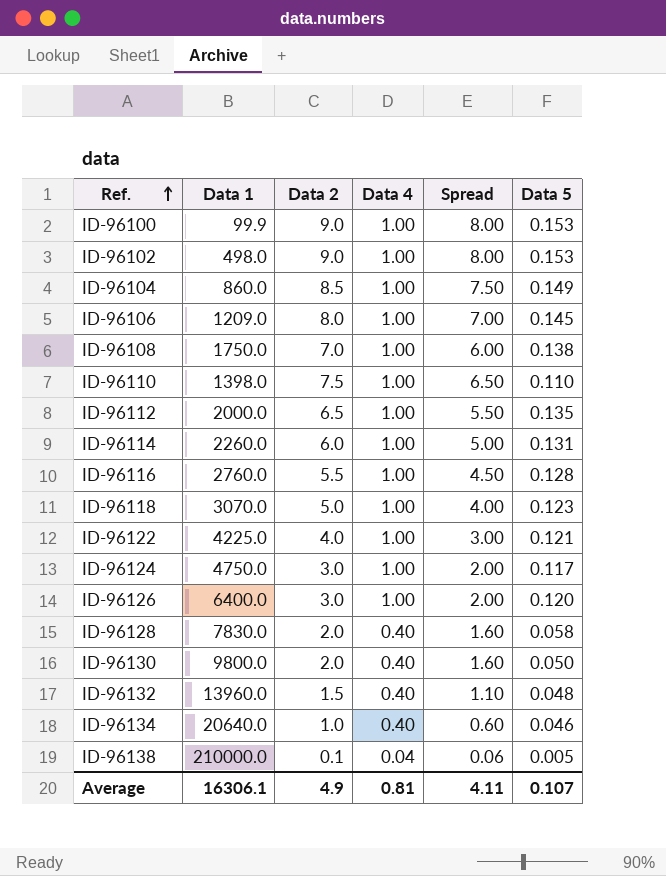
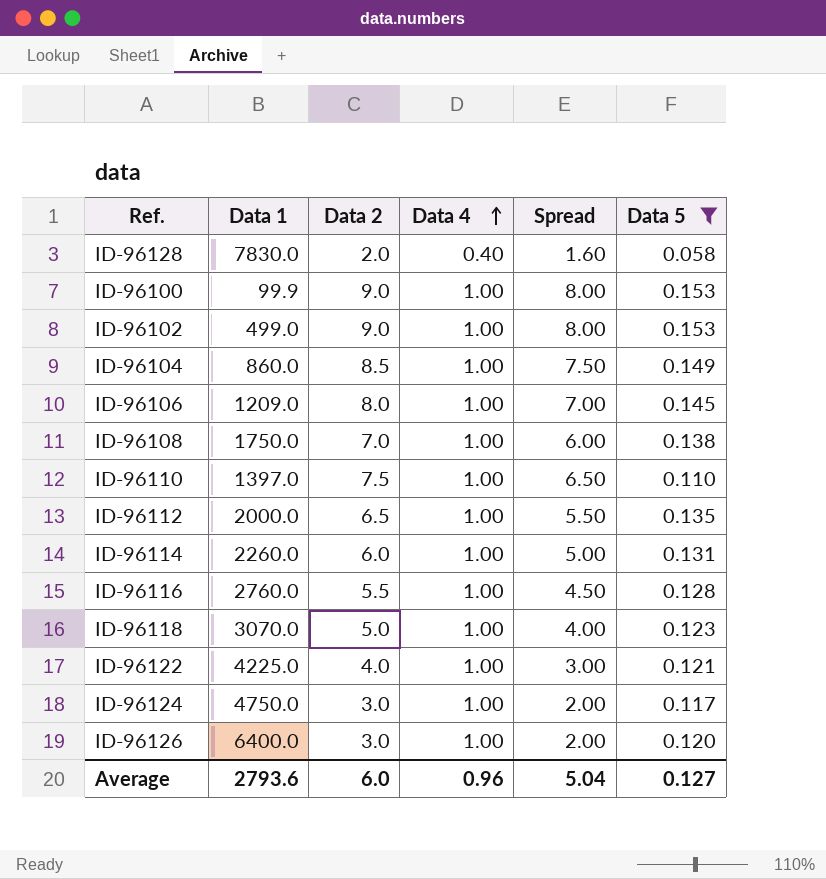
filter: none -> Data 5 >= 0.058
row order: Ref. ascending -> Data 4 ascending
ID-96102 | Data 1: 498.0 -> 499.0
ID-96110 | Data 1: 1398.0 -> 1397.0
Average | Data 1: 16306.1 -> 2793.6
Average | Data 2: 4.9 -> 6.0
Average | Data 4: 0.81 -> 0.96
Average | Spread: 4.11 -> 5.04
Average | Data 5: 0.107 -> 0.127

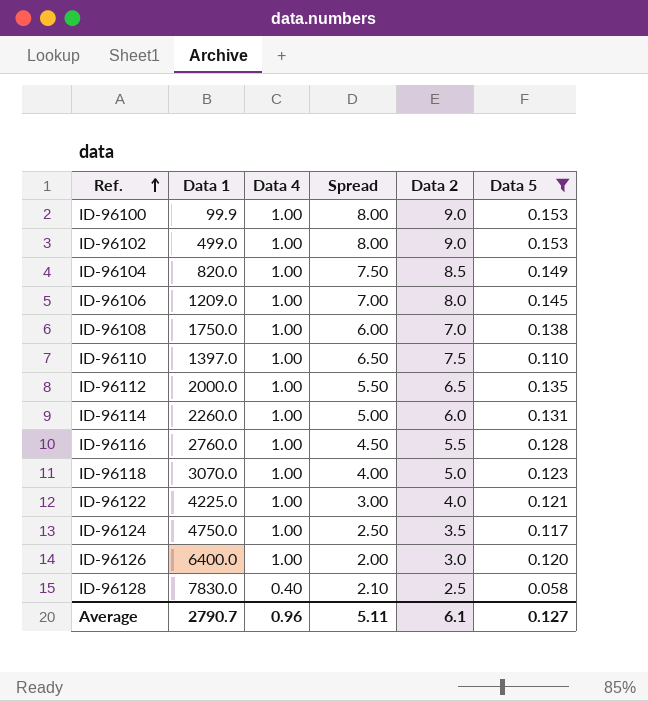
row order: Data 4 ascending -> Ref. ascending
column Data 2 | position: 3 -> 5
ID-96104 | Data 1: 860.0 -> 820.0
ID-96124 | Spread: 2.00 -> 2.50
ID-96124 | Data 2: 3.0 -> 3.5
ID-96128 | Spread: 1.60 -> 2.10
ID-96128 | Data 2: 2.0 -> 2.5
Average | Data 1: 2793.6 -> 2790.7
Average | Spread: 5.04 -> 5.11
Average | Data 2: 6.0 -> 6.1

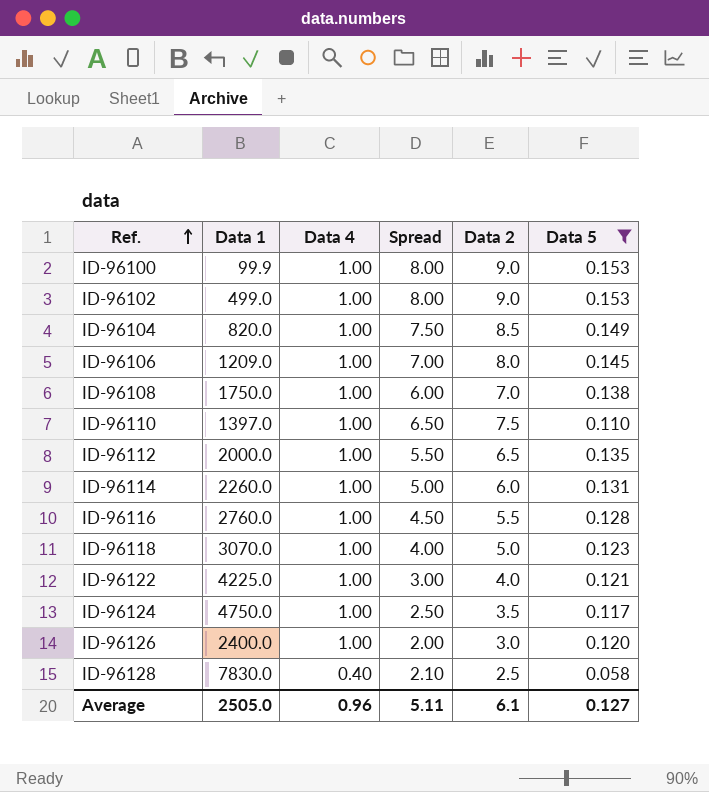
ID-96126 | Data 1: 6400.0 -> 2400.0
Average | Data 1: 2790.7 -> 2505.0

